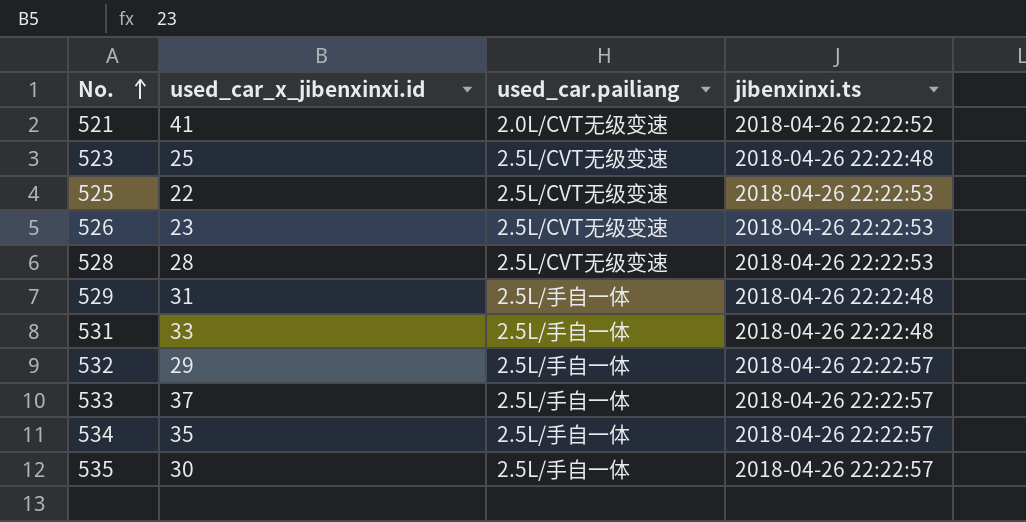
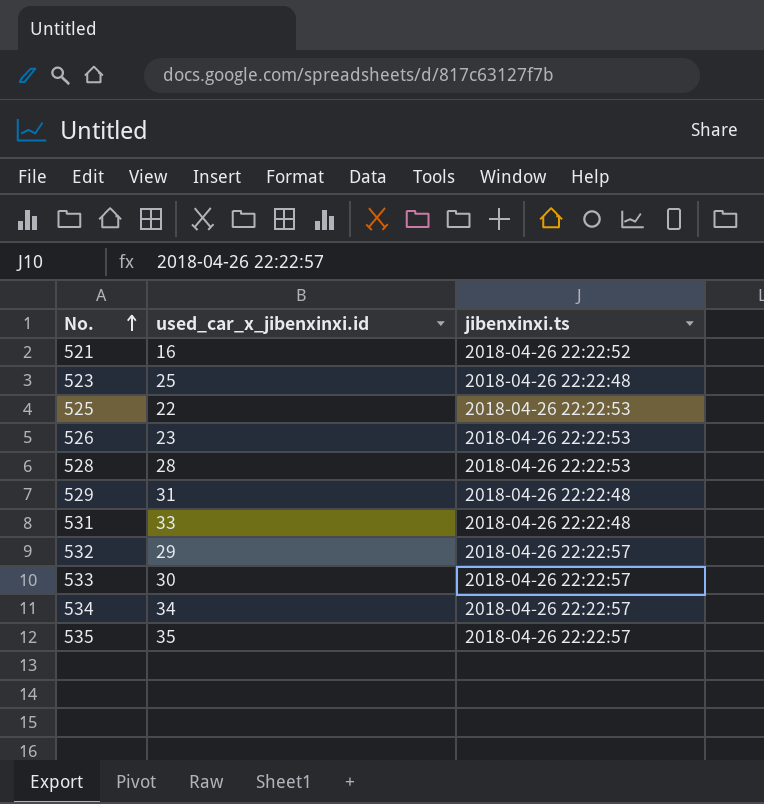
column used_car.pailiang | position: 3 -> none
521 | used_car_x_jibenxinxi.id: 41 -> 16
533 | used_car_x_jibenxinxi.id: 37 -> 30
534 | used_car_x_jibenxinxi.id: 35 -> 34
535 | used_car_x_jibenxinxi.id: 30 -> 35

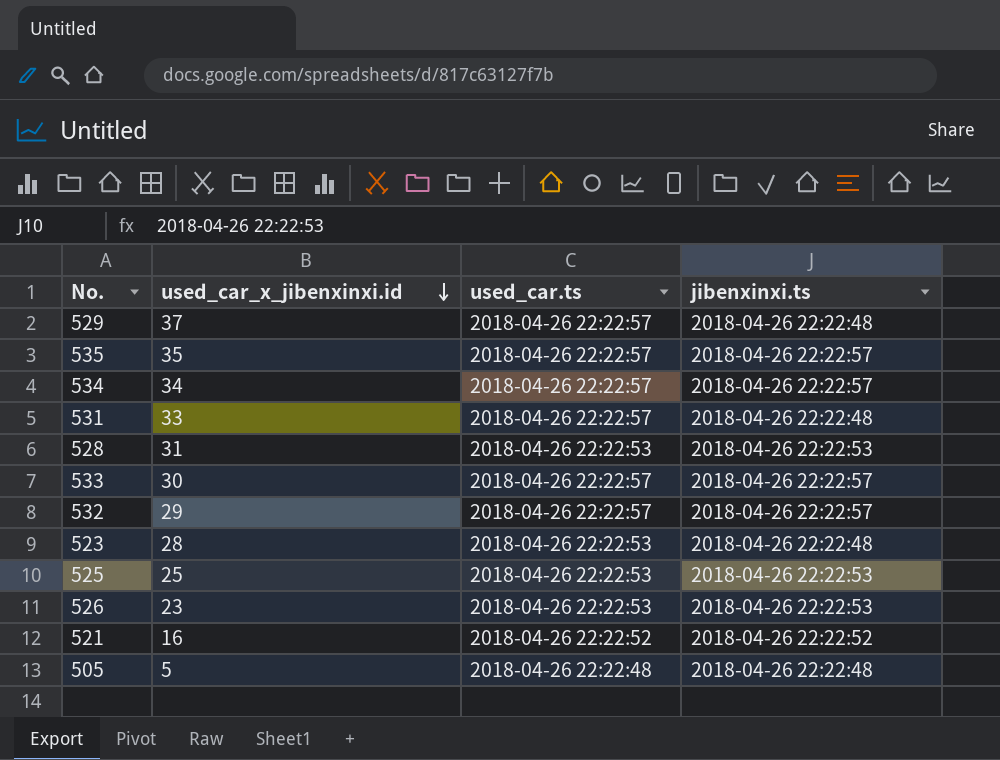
row order: No. ascending -> used_car_x_jibenxinxi.id descending
column used_car.ts | position: none -> 3
529 | used_car_x_jibenxinxi.id: 31 -> 37
528 | used_car_x_jibenxinxi.id: 28 -> 31
523 | used_car_x_jibenxinxi.id: 25 -> 28
525 | used_car_x_jibenxinxi.id: 22 -> 25
row 505: none -> 5 | 2018-04-26 22:22:48 | 2018-04-26 22:22:48

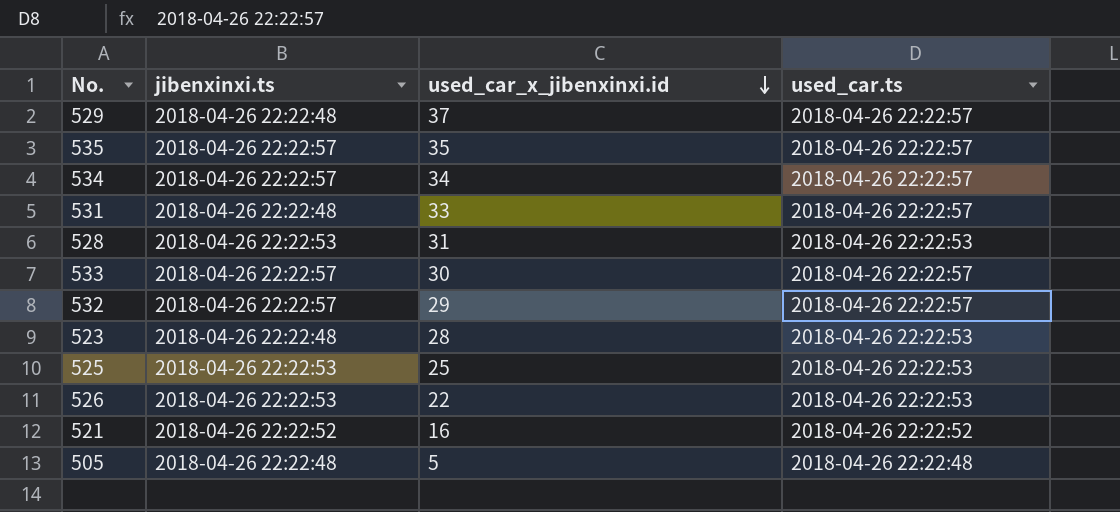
column jibenxinxi.ts | position: 4 -> 2
526 | used_car_x_jibenxinxi.id: 23 -> 22

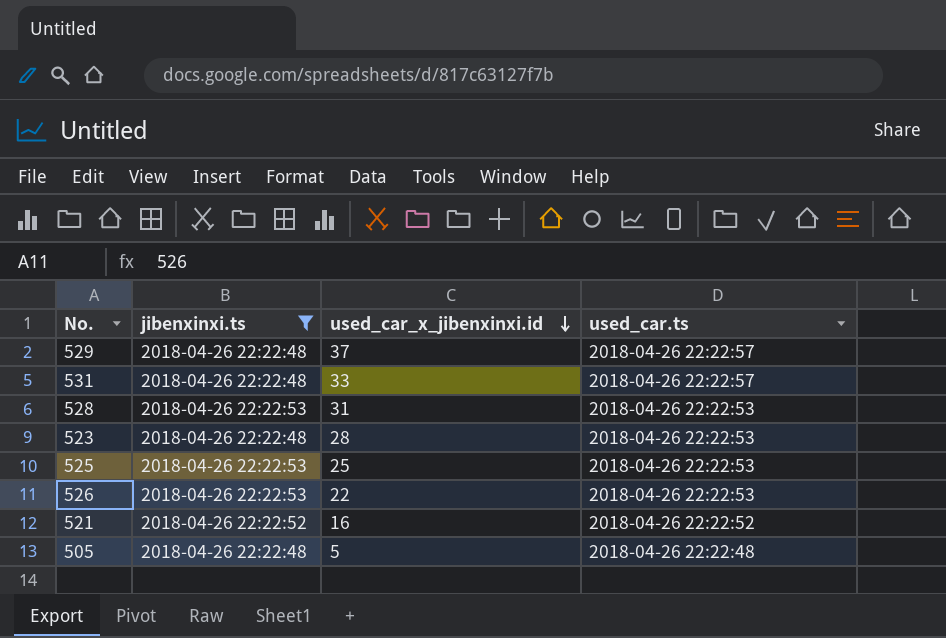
filter: none -> jibenxinxi.ts != 2018-04-26 22:22:57

